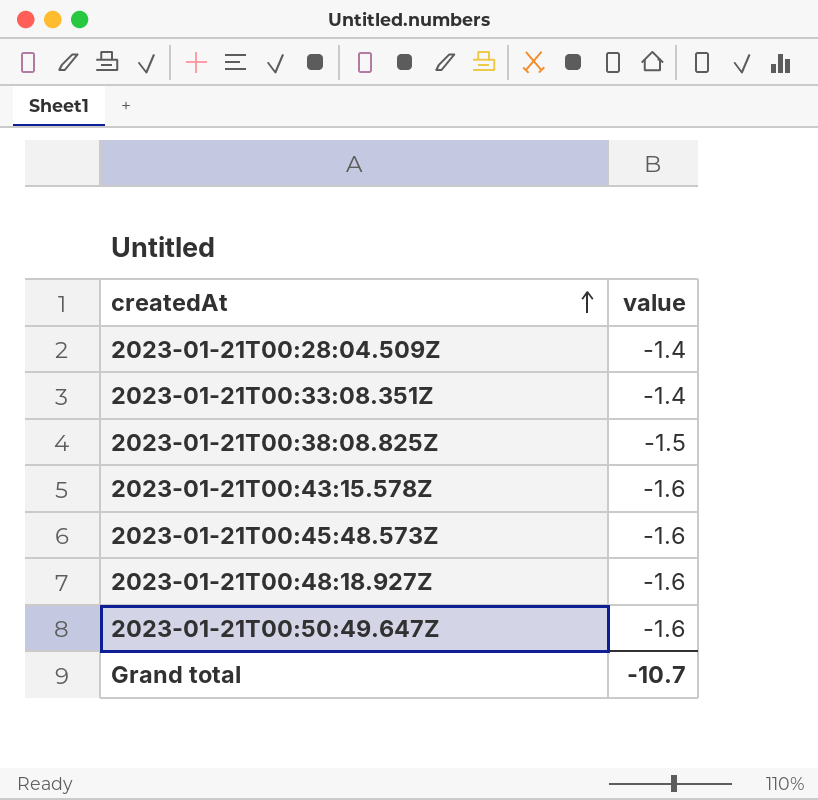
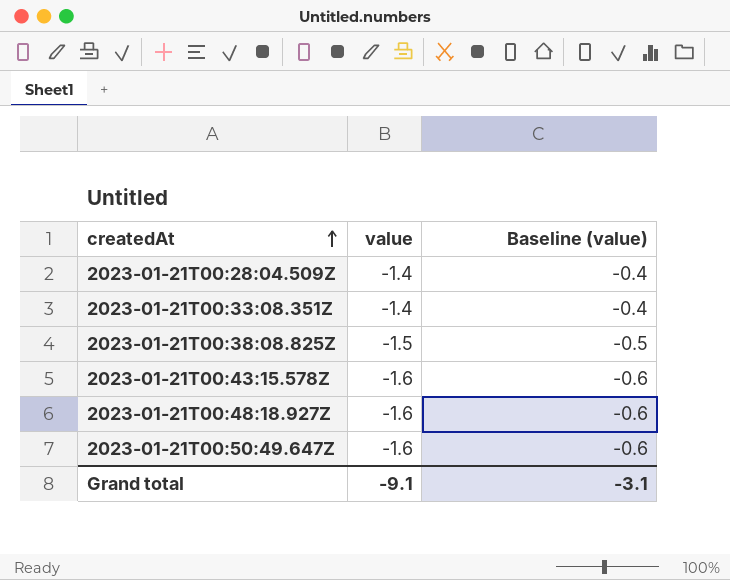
column Baseline (value) | formula: none -> [value] + 1
row 2023-01-21T00:45:48.573Z: -1.6 -> none
Grand total | value: -10.7 -> -9.1

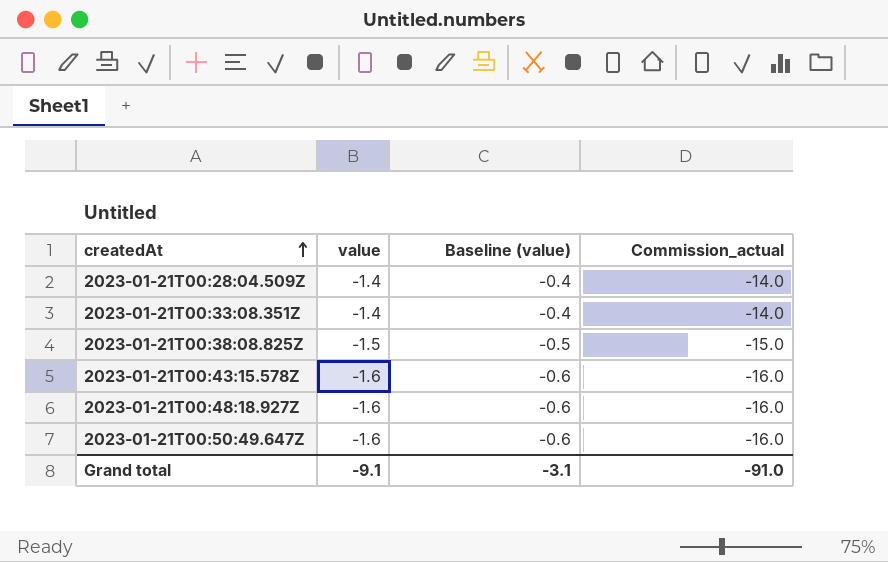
column Commission_actual | formula: none -> [value] * 10

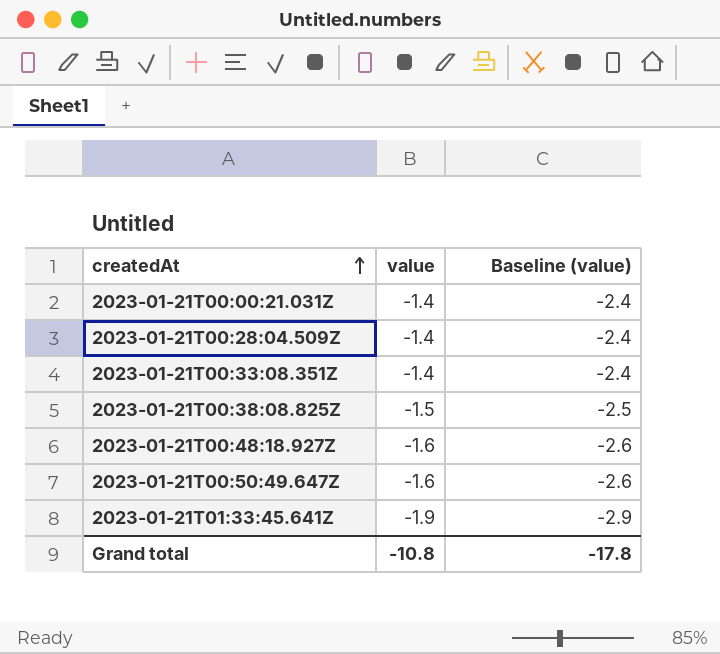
column Commission_actual | formula: [value] * 10 -> none
column Baseline (value) | formula: [value] + 1 -> [value] - 1
row 2023-01-21T00:43:15.578Z: -1.6 | -0.6 | -16.0 -> none
row 2023-01-21T00:00:21.031Z: none -> -1.4 | -2.4
row 2023-01-21T01:33:45.641Z: none -> -1.9 | -2.9
Grand total | value: -9.1 -> -10.8
Grand total | Baseline (value): -3.1 -> -17.8

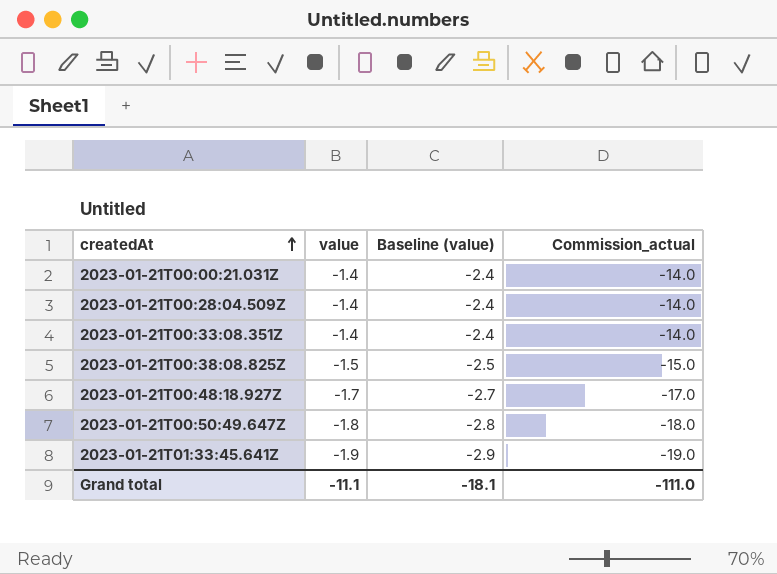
column Commission_actual | formula: none -> [value] * 10
2023-01-21T00:48:18.927Z | value: -1.6 -> -1.7
2023-01-21T00:48:18.927Z | Baseline (value): -2.6 -> -2.7
2023-01-21T00:50:49.647Z | value: -1.6 -> -1.8
2023-01-21T00:50:49.647Z | Baseline (value): -2.6 -> -2.8
Grand total | value: -10.8 -> -11.1
Grand total | Baseline (value): -17.8 -> -18.1

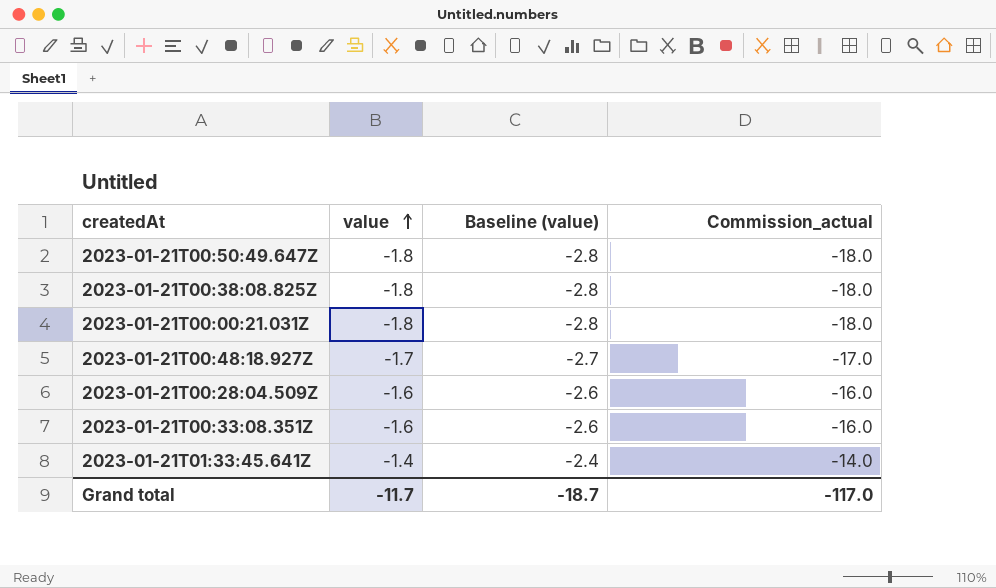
row order: createdAt ascending -> value ascending
2023-01-21T00:38:08.825Z | value: -1.5 -> -1.8
2023-01-21T00:38:08.825Z | Baseline (value): -2.5 -> -2.8
2023-01-21T00:38:08.825Z | Commission_actual: -15.0 -> -18.0
2023-01-21T00:00:21.031Z | value: -1.4 -> -1.8
2023-01-21T00:00:21.031Z | Baseline (value): -2.4 -> -2.8
2023-01-21T00:00:21.031Z | Commission_actual: -14.0 -> -18.0
2023-01-21T00:28:04.509Z | value: -1.4 -> -1.6
2023-01-21T00:28:04.509Z | Baseline (value): -2.4 -> -2.6
2023-01-21T00:28:04.509Z | Commission_actual: -14.0 -> -16.0
2023-01-21T00:33:08.351Z | value: -1.4 -> -1.6
2023-01-21T00:33:08.351Z | Baseline (value): -2.4 -> -2.6
2023-01-21T00:33:08.351Z | Commission_actual: -14.0 -> -16.0
2023-01-21T01:33:45.641Z | value: -1.9 -> -1.4
2023-01-21T01:33:45.641Z | Baseline (value): -2.9 -> -2.4
2023-01-21T01:33:45.641Z | Commission_actual: -19.0 -> -14.0
Grand total | value: -11.1 -> -11.7
Grand total | Baseline (value): -18.1 -> -18.7
Grand total | Commission_actual: -111.0 -> -117.0

